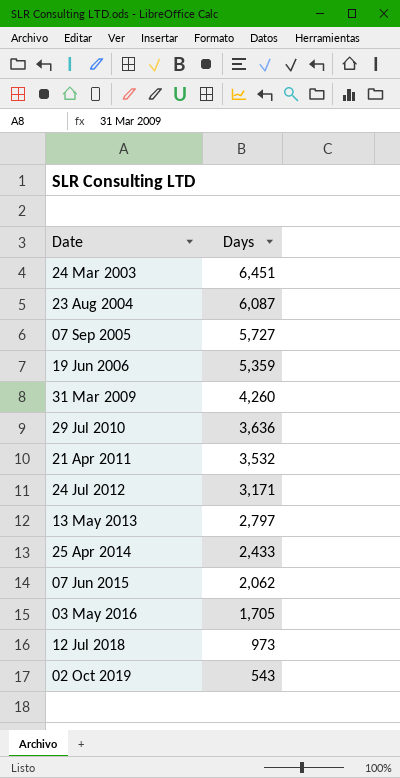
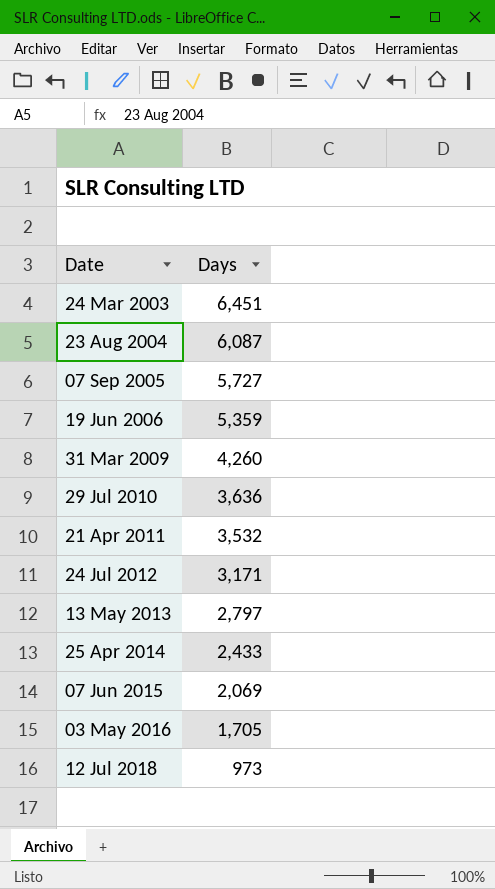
row 02 Oct 2019: 543 -> none
07 Jun 2015 | Days: 2,062 -> 2,069

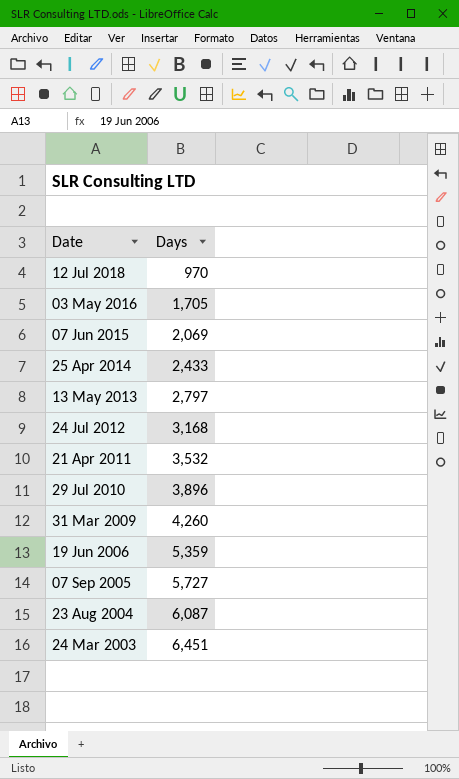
row order: Date ascending -> Date descending
12 Jul 2018 | Days: 973 -> 970
24 Jul 2012 | Days: 3,171 -> 3,168
29 Jul 2010 | Days: 3,636 -> 3,896

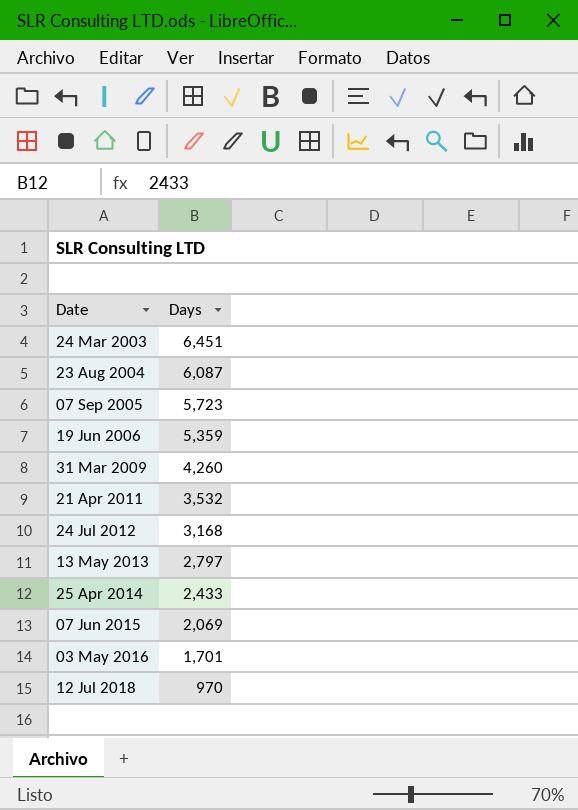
row order: Date descending -> Date ascending
row 29 Jul 2010: 3,896 -> none
07 Sep 2005 | Days: 5,727 -> 5,723
03 May 2016 | Days: 1,705 -> 1,701

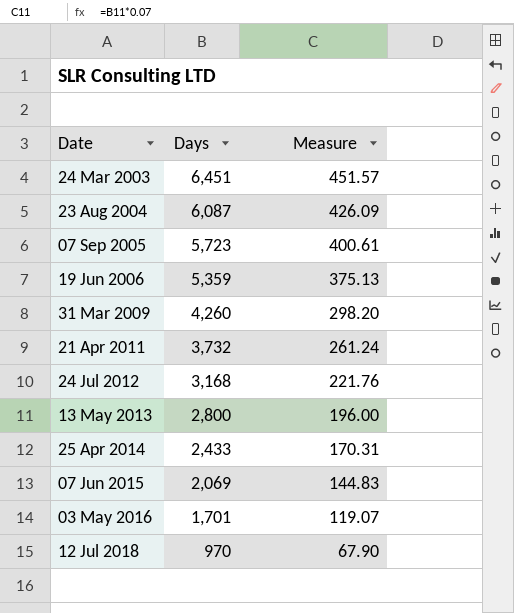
column Measure | formula: none -> [Days] * 0.07
21 Apr 2011 | Days: 3,532 -> 3,732
13 May 2013 | Days: 2,797 -> 2,800

